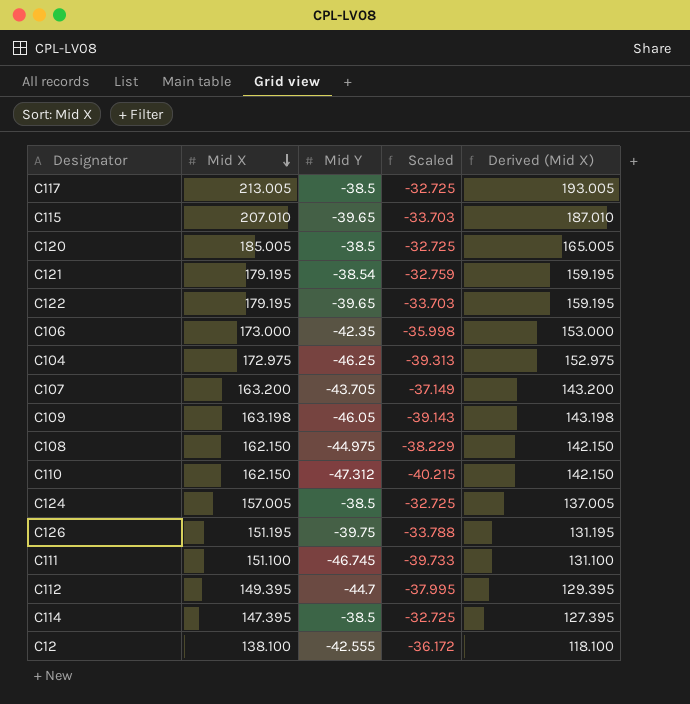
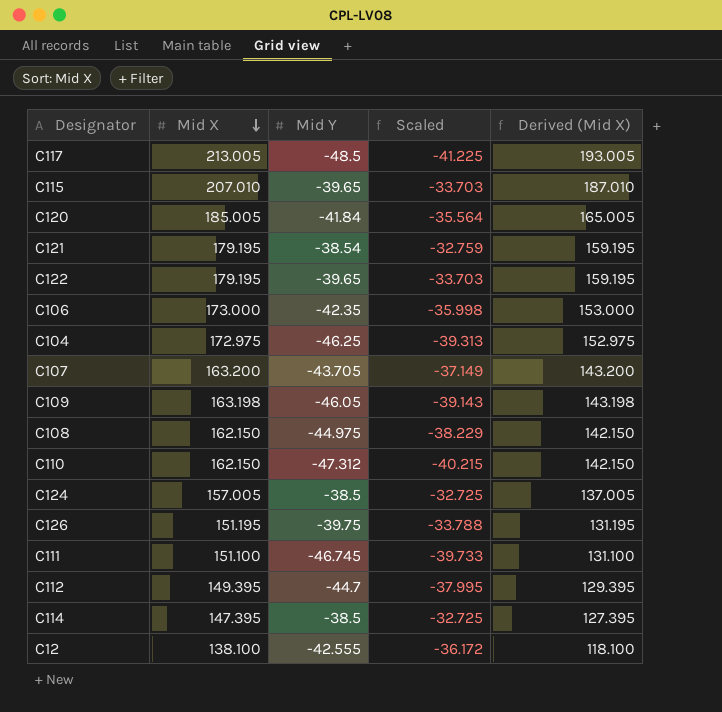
C117 | Mid Y: -38.5 -> -48.5
C117 | Scaled: -32.725 -> -41.225
C120 | Mid Y: -38.5 -> -41.84
C120 | Scaled: -32.725 -> -35.564

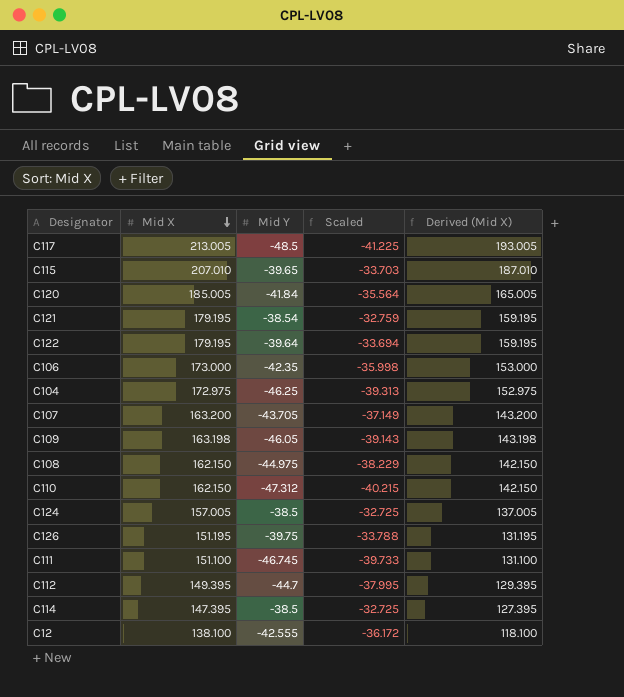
C122 | Mid Y: -39.65 -> -39.64
C122 | Scaled: -33.703 -> -33.694

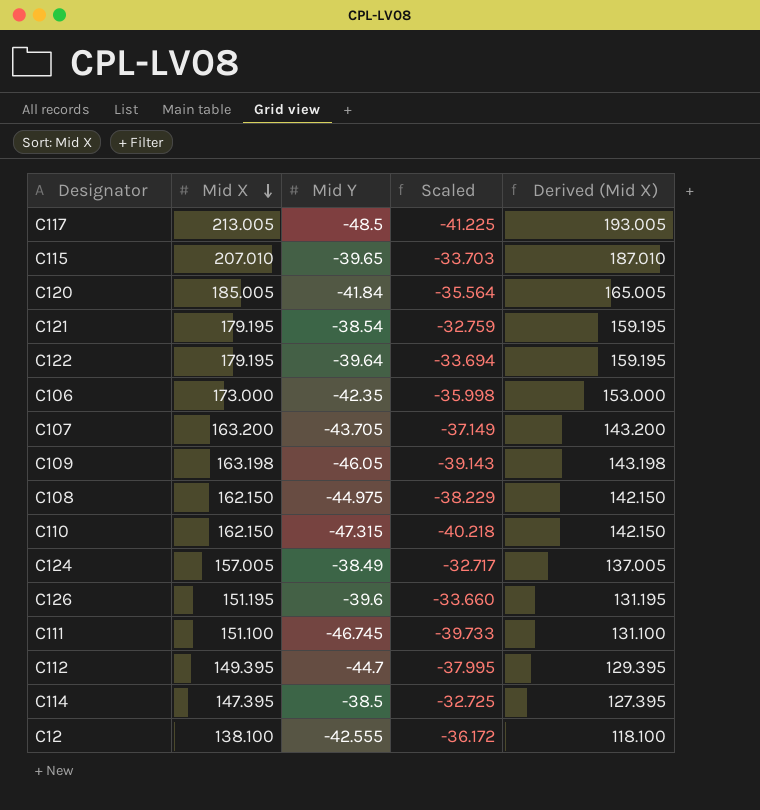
row C104: 172.975 | -46.25 | -39.313 | 152.975 -> none
C110 | Mid Y: -47.312 -> -47.315
C110 | Scaled: -40.215 -> -40.218
C124 | Mid Y: -38.5 -> -38.49
C124 | Scaled: -32.725 -> -32.717
C126 | Mid Y: -39.75 -> -39.6
C126 | Scaled: -33.788 -> -33.660

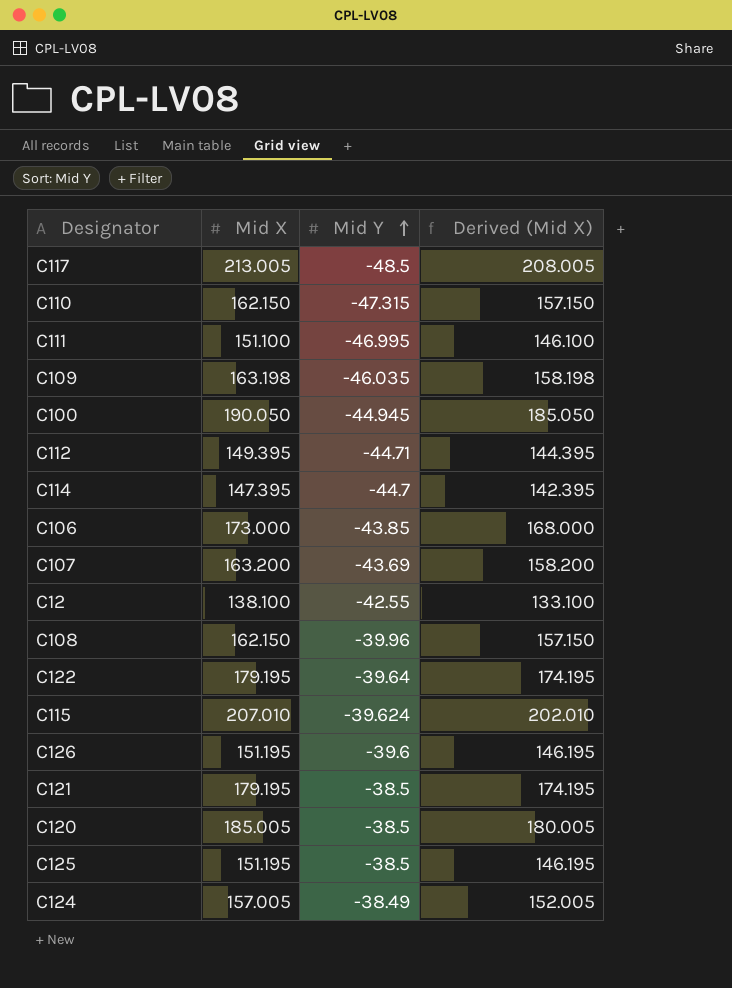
row order: Mid X descending -> Mid Y ascending
column Scaled | formula: [Mid Y] * 0.85 -> none
column Derived (Mid X) | formula: [Mid X] - 20 -> [Mid X] - 5
C111 | Mid Y: -46.745 -> -46.995
C109 | Mid Y: -46.05 -> -46.035
row C100: none -> 190.050 | -44.945 | 185.050
C112 | Mid Y: -44.7 -> -44.71
C114 | Mid Y: -38.5 -> -44.7
C106 | Mid Y: -42.35 -> -43.85
C107 | Mid Y: -43.705 -> -43.69
C12 | Mid Y: -42.555 -> -42.55
C108 | Mid Y: -44.975 -> -39.96
C115 | Mid Y: -39.65 -> -39.624
C121 | Mid Y: -38.54 -> -38.5
C120 | Mid Y: -41.84 -> -38.5
row C125: none -> 151.195 | -38.5 | 146.195

